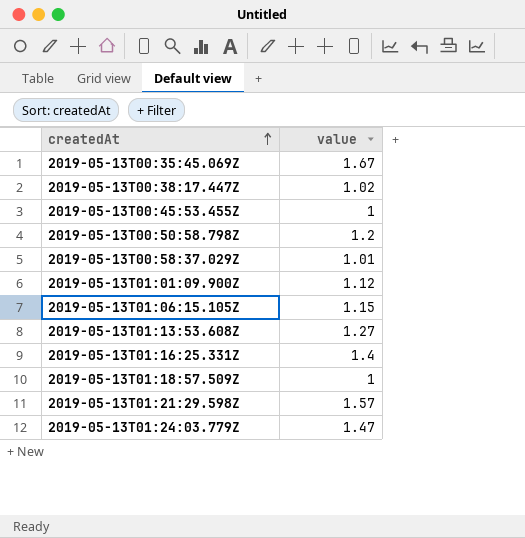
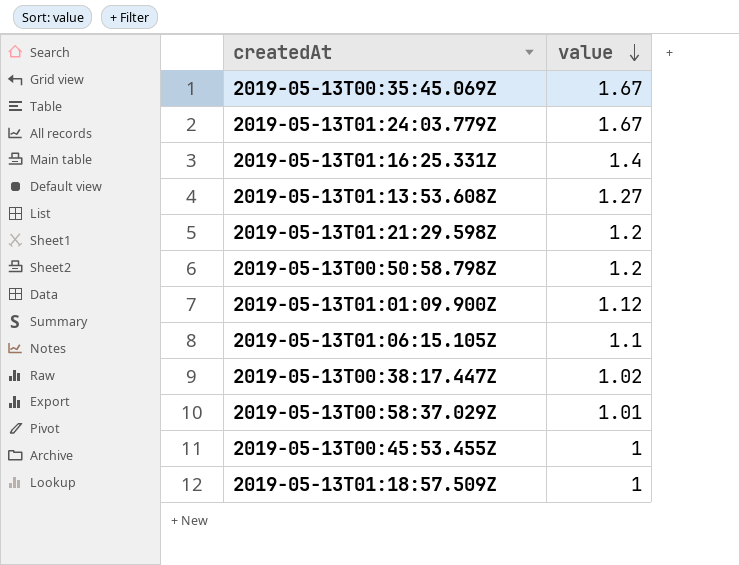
row order: createdAt ascending -> value descending
2019-05-13T01:24:03.779Z | value: 1.47 -> 1.67
2019-05-13T01:21:29.598Z | value: 1.57 -> 1.2
2019-05-13T01:06:15.105Z | value: 1.15 -> 1.1

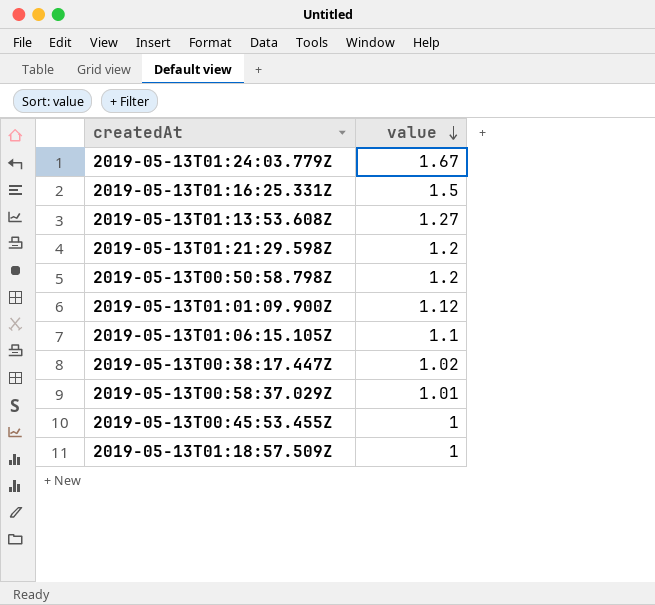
row 2019-05-13T00:35:45.069Z: 1.67 -> none
2019-05-13T01:16:25.331Z | value: 1.4 -> 1.5

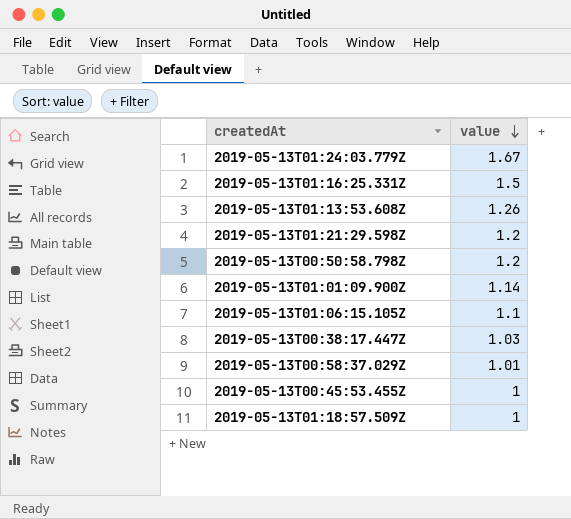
2019-05-13T01:13:53.608Z | value: 1.27 -> 1.26
2019-05-13T01:01:09.900Z | value: 1.12 -> 1.14
2019-05-13T00:38:17.447Z | value: 1.02 -> 1.03

